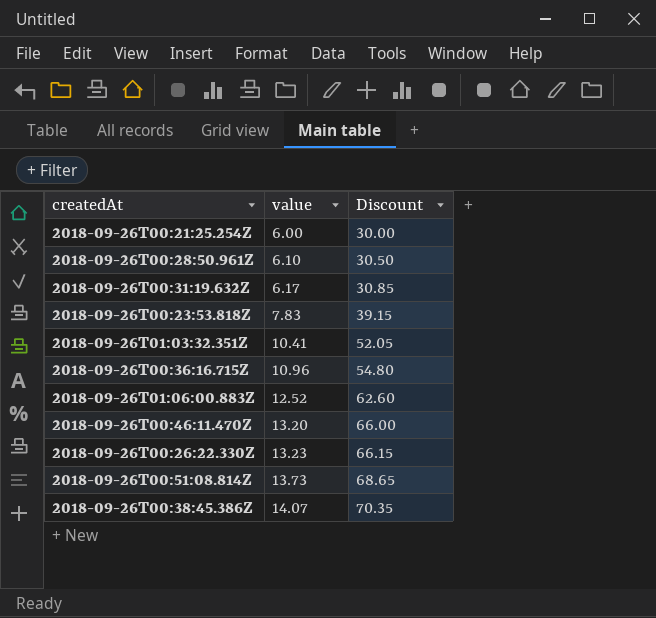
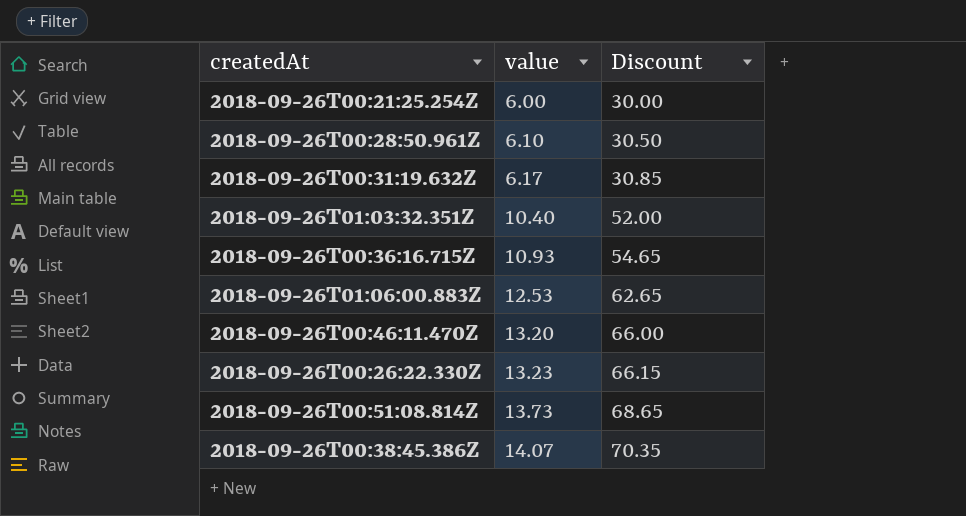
row 2018-09-26T00:23:53.818Z: 7.83 | 39.15 -> none
2018-09-26T01:03:32.351Z | value: 10.41 -> 10.40
2018-09-26T01:03:32.351Z | Discount: 52.05 -> 52.00
2018-09-26T00:36:16.715Z | value: 10.96 -> 10.93
2018-09-26T00:36:16.715Z | Discount: 54.80 -> 54.65
2018-09-26T01:06:00.883Z | value: 12.52 -> 12.53
2018-09-26T01:06:00.883Z | Discount: 62.60 -> 62.65

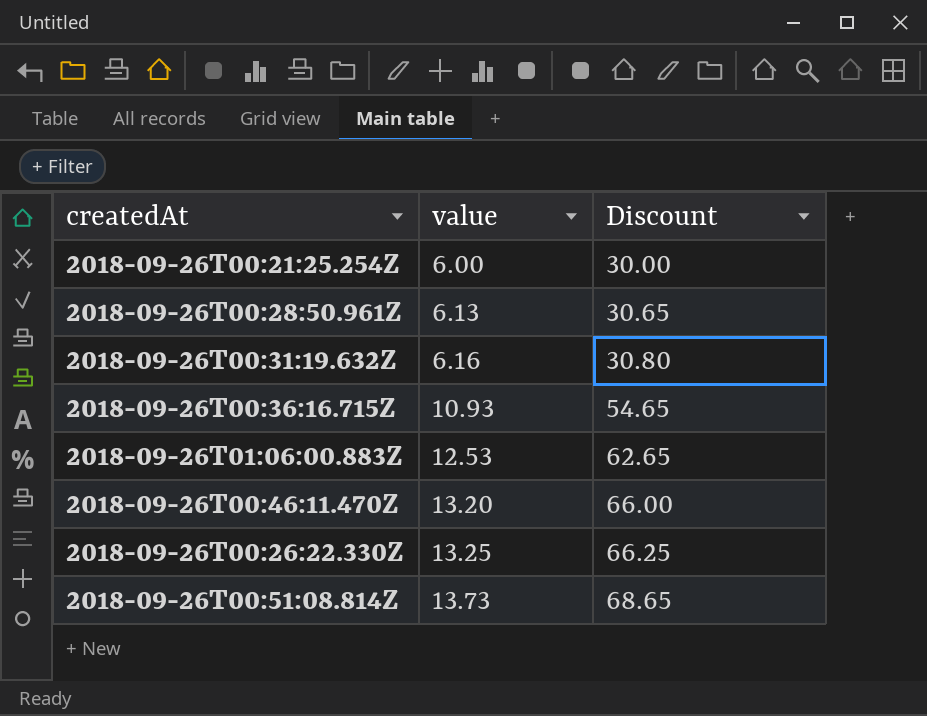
row 2018-09-26T01:03:32.351Z: 10.40 | 52.00 -> none
row 2018-09-26T00:38:45.386Z: 14.07 | 70.35 -> none
2018-09-26T00:28:50.961Z | value: 6.10 -> 6.13
2018-09-26T00:28:50.961Z | Discount: 30.50 -> 30.65
2018-09-26T00:31:19.632Z | value: 6.17 -> 6.16
2018-09-26T00:31:19.632Z | Discount: 30.85 -> 30.80
2018-09-26T00:26:22.330Z | value: 13.23 -> 13.25
2018-09-26T00:26:22.330Z | Discount: 66.15 -> 66.25

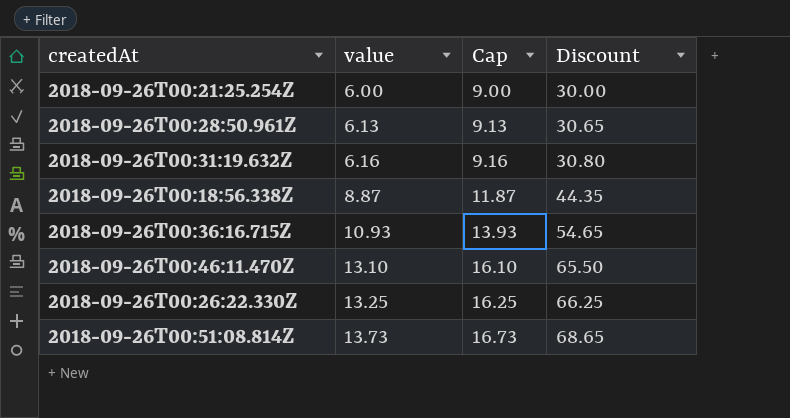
column Cap | formula: none -> [value] + 3
row 2018-09-26T01:06:00.883Z: 12.53 | 62.65 -> none
row 2018-09-26T00:18:56.338Z: none -> 8.87 | 11.87 | 44.35
2018-09-26T00:46:11.470Z | value: 13.20 -> 13.10
2018-09-26T00:46:11.470Z | Discount: 66.00 -> 65.50

